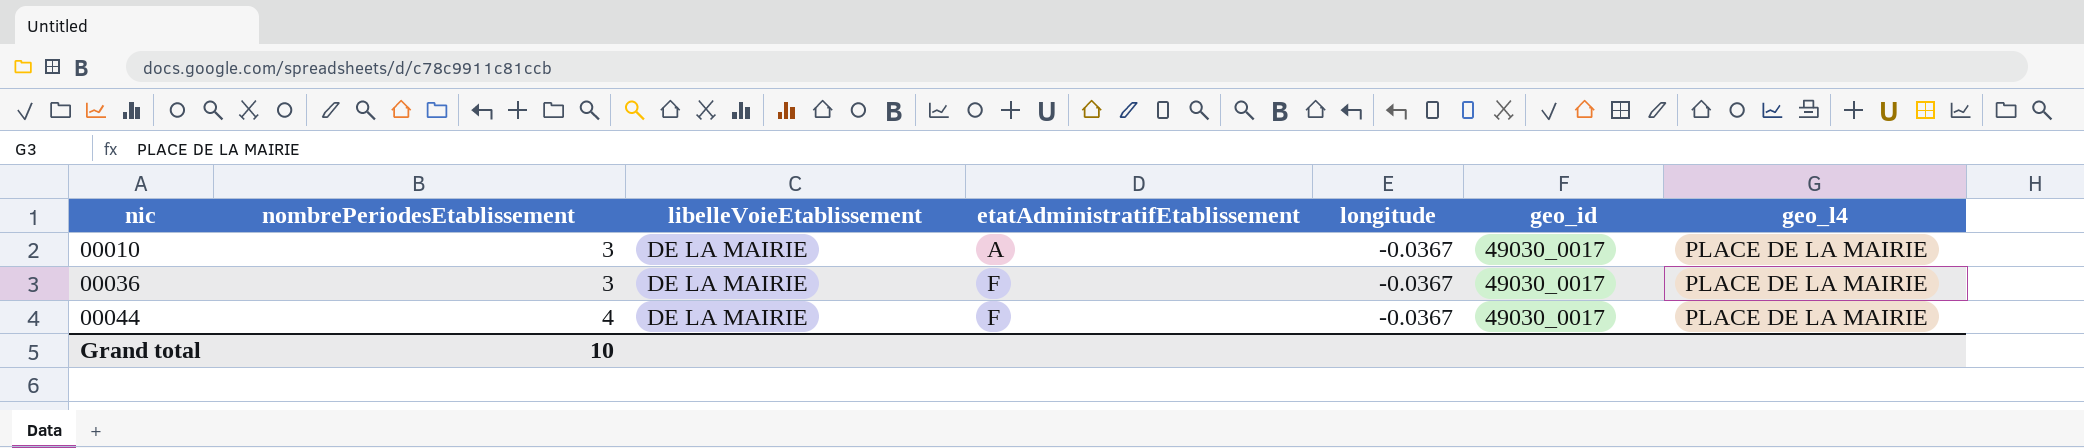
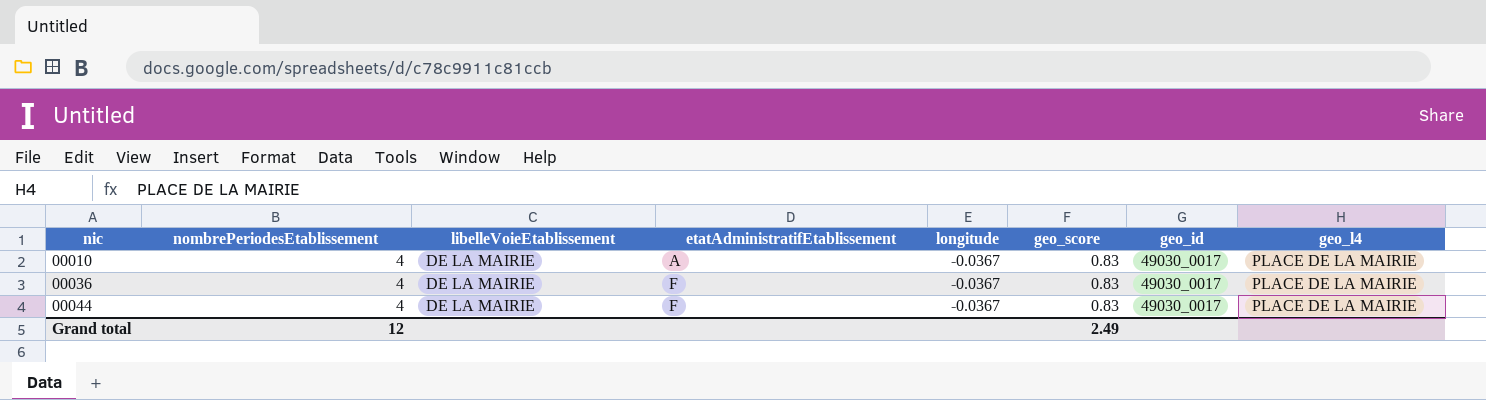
column geo_score | position: none -> 6
00010 | nombrePeriodesEtablissement: 3 -> 4
00036 | nombrePeriodesEtablissement: 3 -> 4
Grand total | nombrePeriodesEtablissement: 10 -> 12

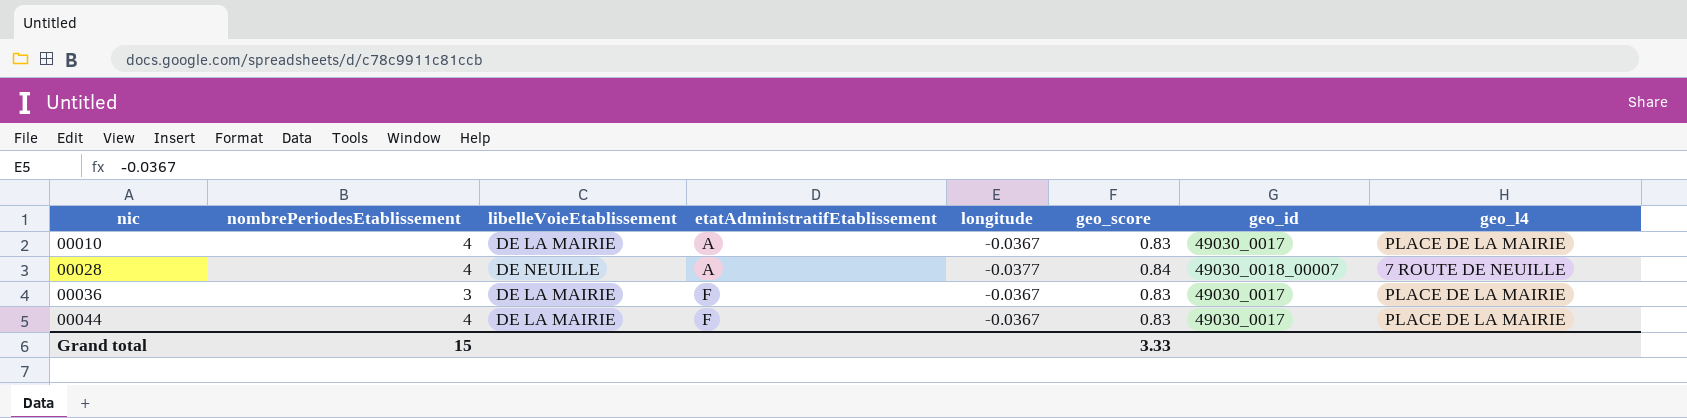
row 00028: none -> 4 | DE NEUILLE | A | -0.0377 | 0.84 | 49030_0018_00007 | 7 ROUTE DE NEUILLE
00036 | nombrePeriodesEtablissement: 4 -> 3
Grand total | nombrePeriodesEtablissement: 12 -> 15
Grand total | geo_score: 2.49 -> 3.33

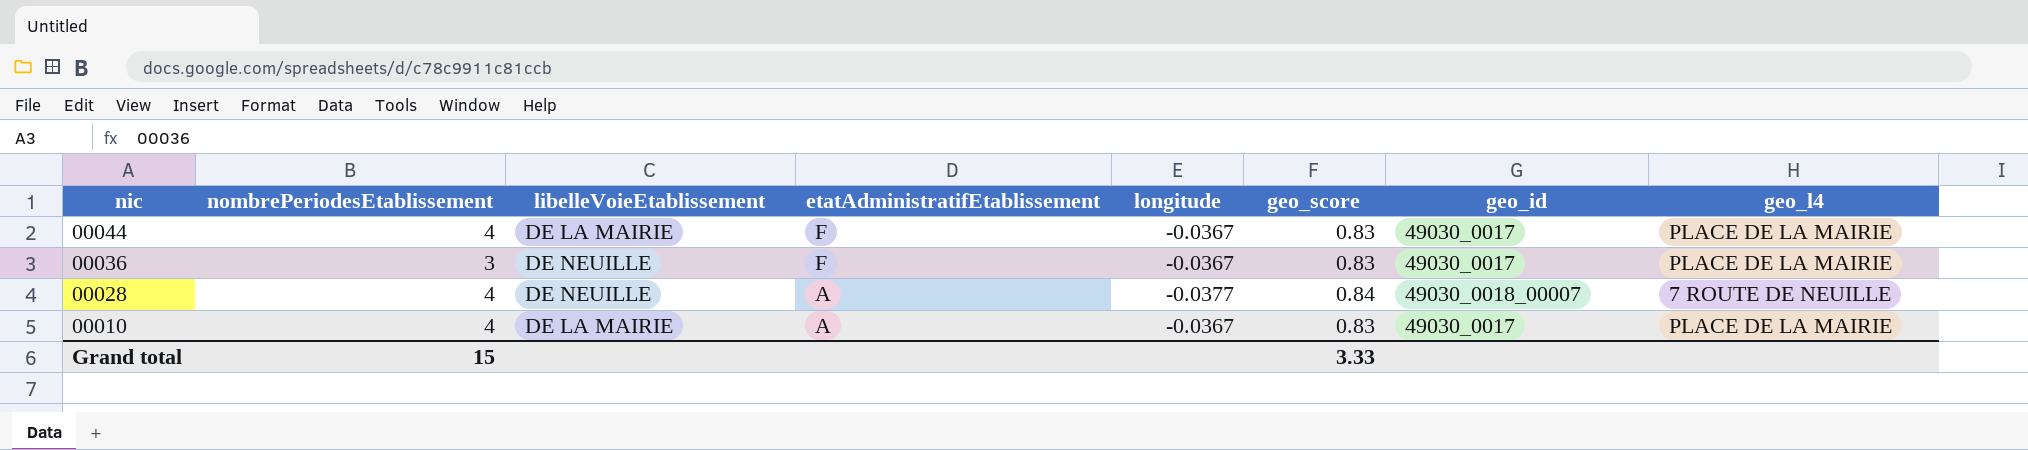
row order: nic ascending -> nic descending
00036 | libelleVoieEtablissement: DE LA MAIRIE -> DE NEUILLE

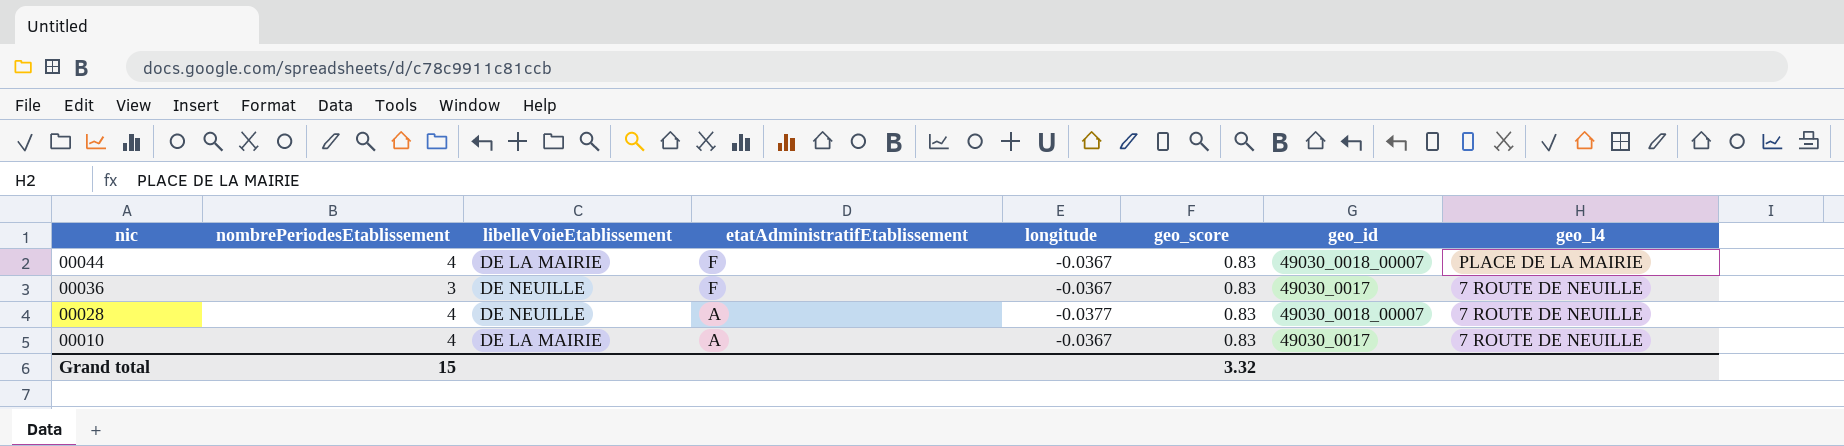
00044 | geo_id: 49030_0017 -> 49030_0018_00007
00036 | geo_l4: PLACE DE LA MAIRIE -> 7 ROUTE DE NEUILLE
00028 | geo_score: 0.84 -> 0.83
00010 | geo_l4: PLACE DE LA MAIRIE -> 7 ROUTE DE NEUILLE
Grand total | geo_score: 3.33 -> 3.32

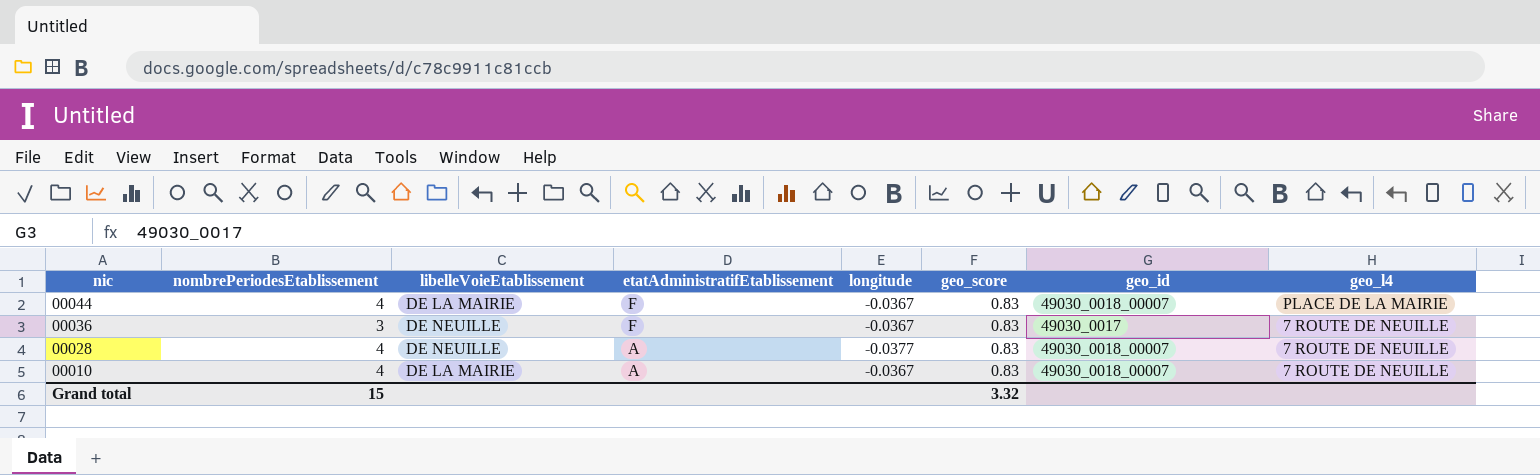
00010 | geo_id: 49030_0017 -> 49030_0018_00007

